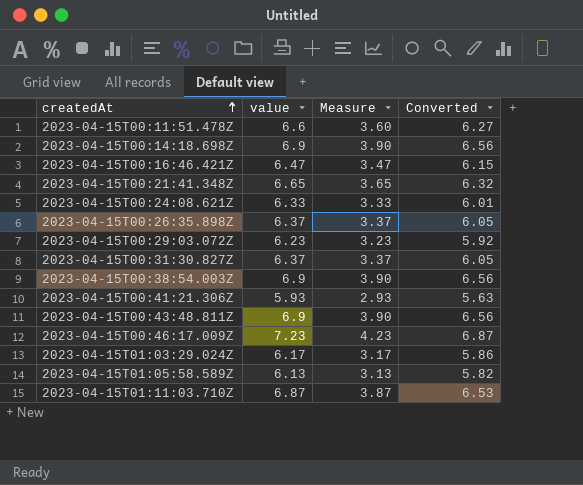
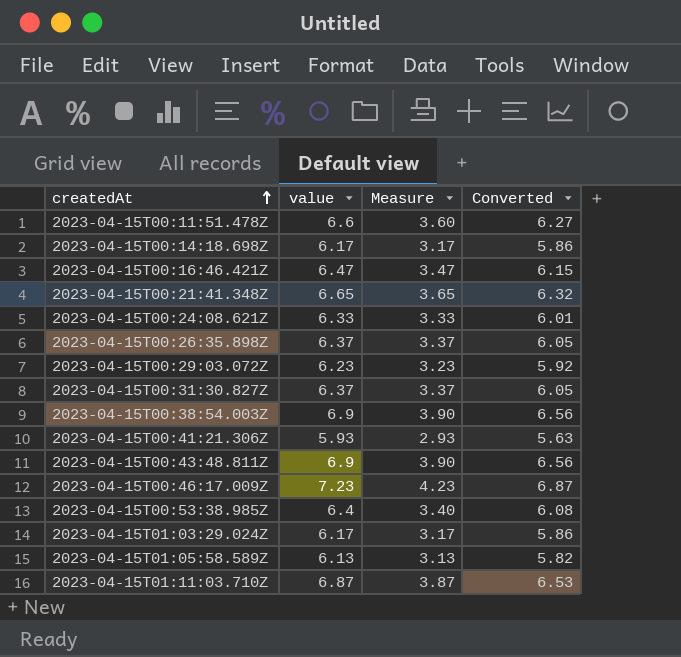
2023-04-15T00:14:18.698Z | value: 6.9 -> 6.17
2023-04-15T00:14:18.698Z | Measure: 3.90 -> 3.17
2023-04-15T00:14:18.698Z | Converted: 6.56 -> 5.86
row 2023-04-15T00:53:38.985Z: none -> 6.4 | 3.40 | 6.08

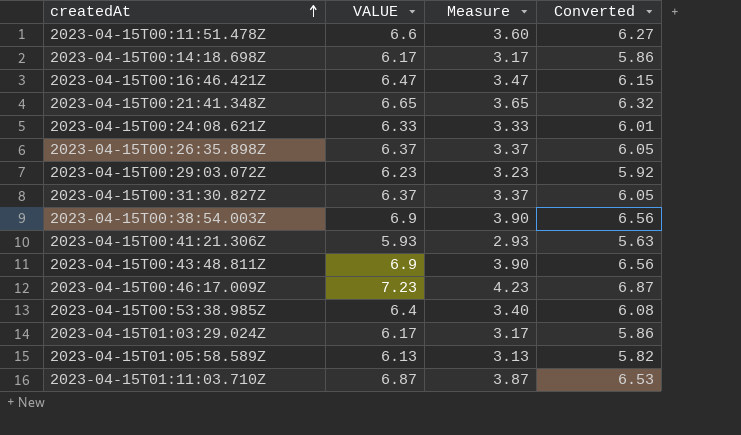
column name: value -> VALUE

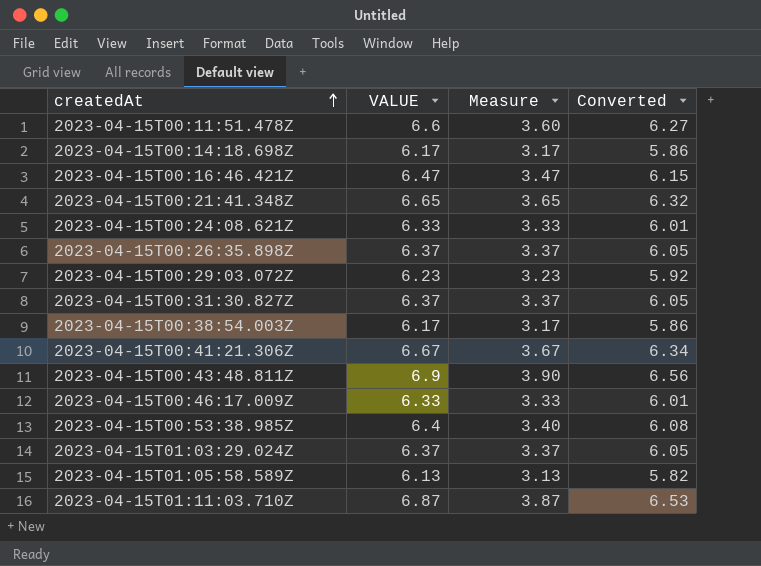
2023-04-15T00:38:54.003Z | VALUE: 6.9 -> 6.17
2023-04-15T00:38:54.003Z | Measure: 3.90 -> 3.17
2023-04-15T00:38:54.003Z | Converted: 6.56 -> 5.86
2023-04-15T00:41:21.306Z | VALUE: 5.93 -> 6.67
2023-04-15T00:41:21.306Z | Measure: 2.93 -> 3.67
2023-04-15T00:41:21.306Z | Converted: 5.63 -> 6.34
2023-04-15T00:46:17.009Z | VALUE: 7.23 -> 6.33
2023-04-15T00:46:17.009Z | Measure: 4.23 -> 3.33
2023-04-15T00:46:17.009Z | Converted: 6.87 -> 6.01
2023-04-15T01:03:29.024Z | VALUE: 6.17 -> 6.37
2023-04-15T01:03:29.024Z | Measure: 3.17 -> 3.37
2023-04-15T01:03:29.024Z | Converted: 5.86 -> 6.05

